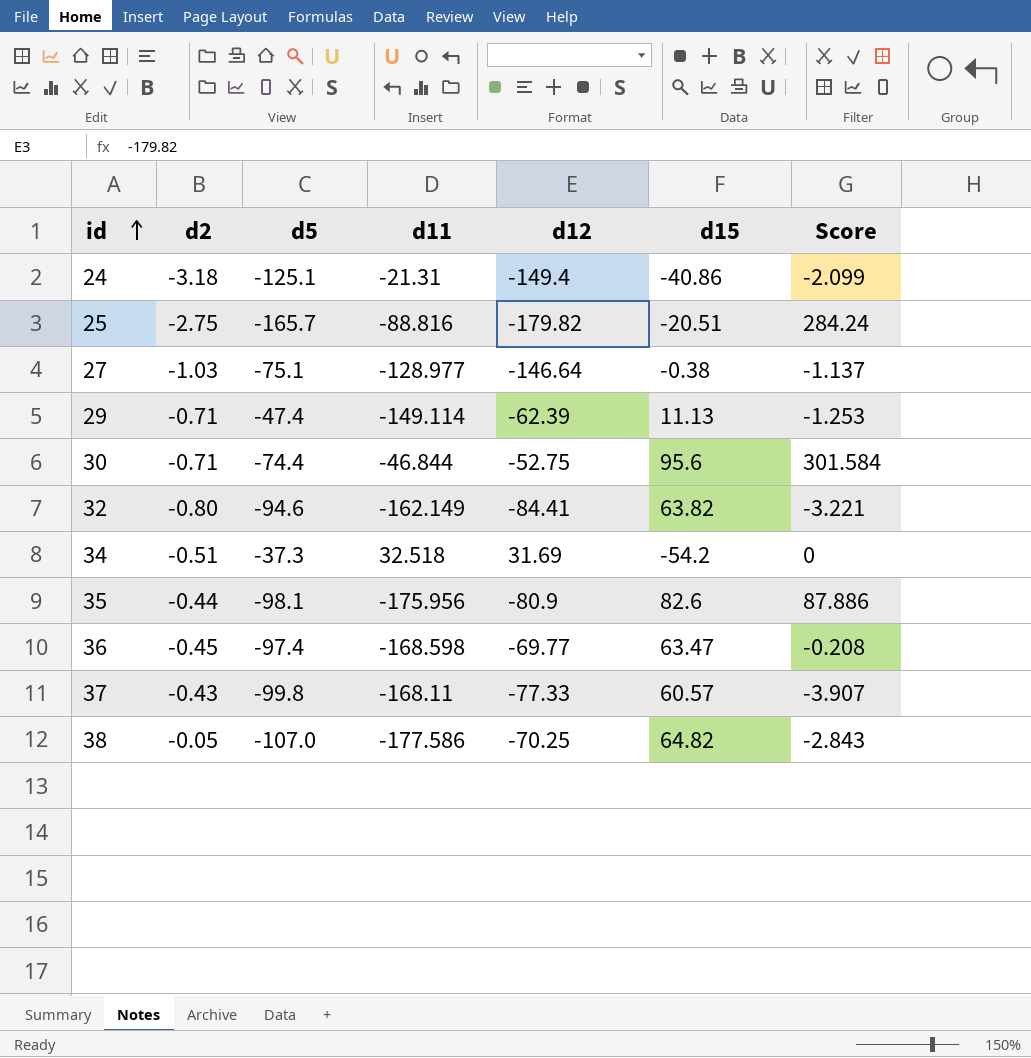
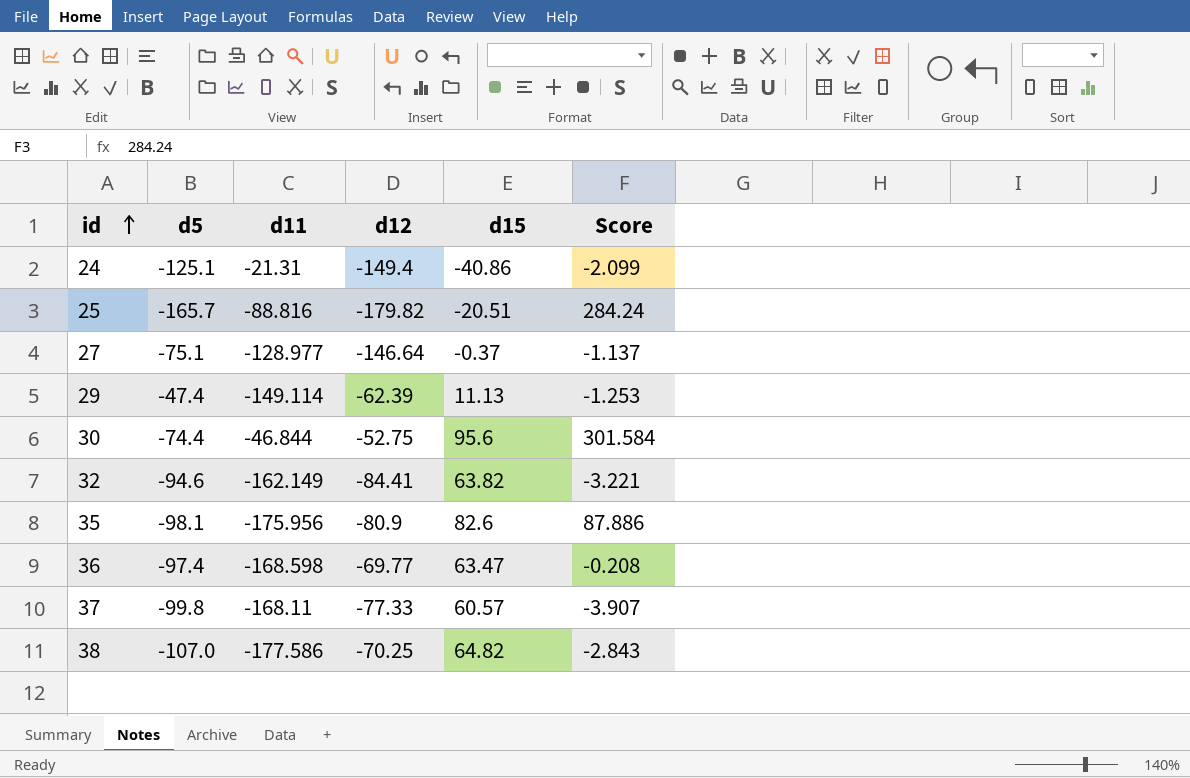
column d2 | position: 2 -> none
row 34: -0.51 | -37.3 | 32.518 | 31.69 | -54.2 | 0 -> none
27 | d15: -0.38 -> -0.37

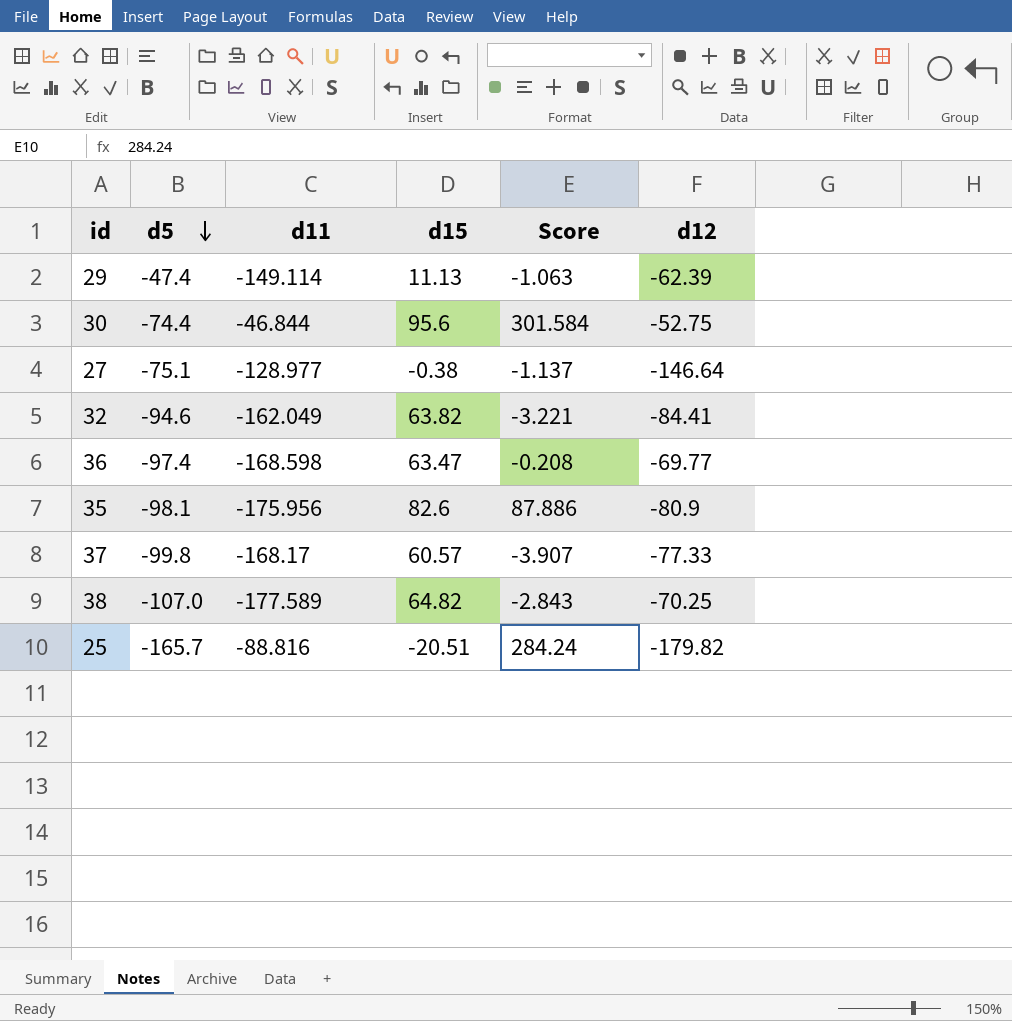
row order: id ascending -> d5 descending
column d12 | position: 4 -> 6
row 24: -125.1 | -21.31 | -149.4 | -40.86 | -2.099 -> none
29 | Score: -1.253 -> -1.063
27 | d15: -0.37 -> -0.38
32 | d11: -162.149 -> -162.049
37 | d11: -168.11 -> -168.17
38 | d11: -177.586 -> -177.589

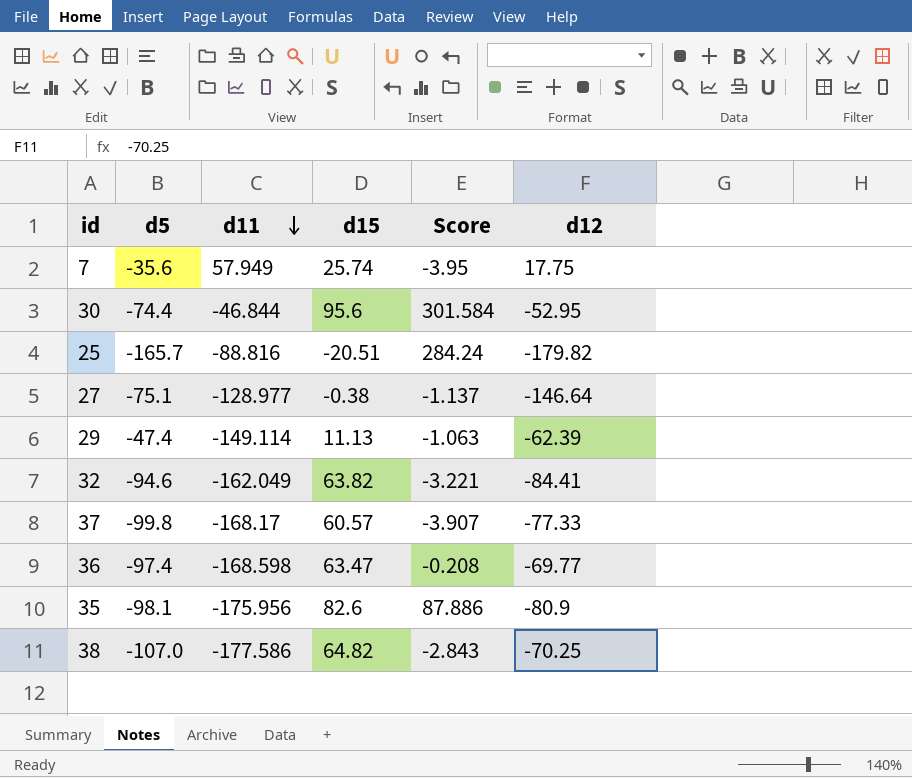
row order: d5 descending -> d11 descending
row 7: none -> -35.6 | 57.949 | 25.74 | -3.95 | 17.75
30 | d12: -52.75 -> -52.95
38 | d11: -177.589 -> -177.586

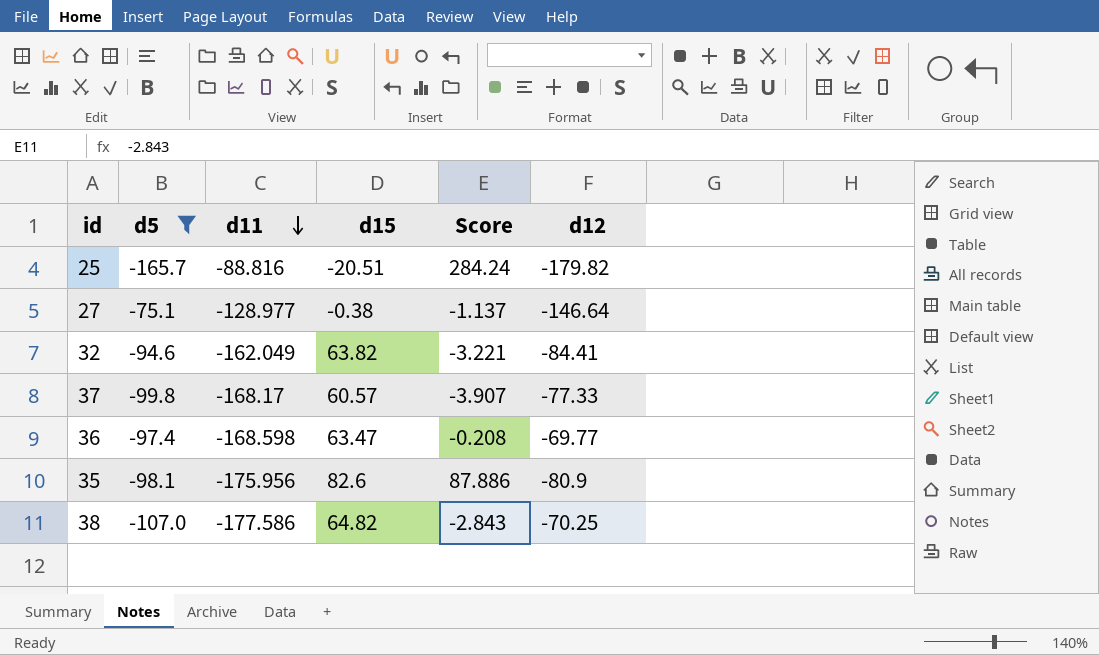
filter: none -> d5 <= -75.1

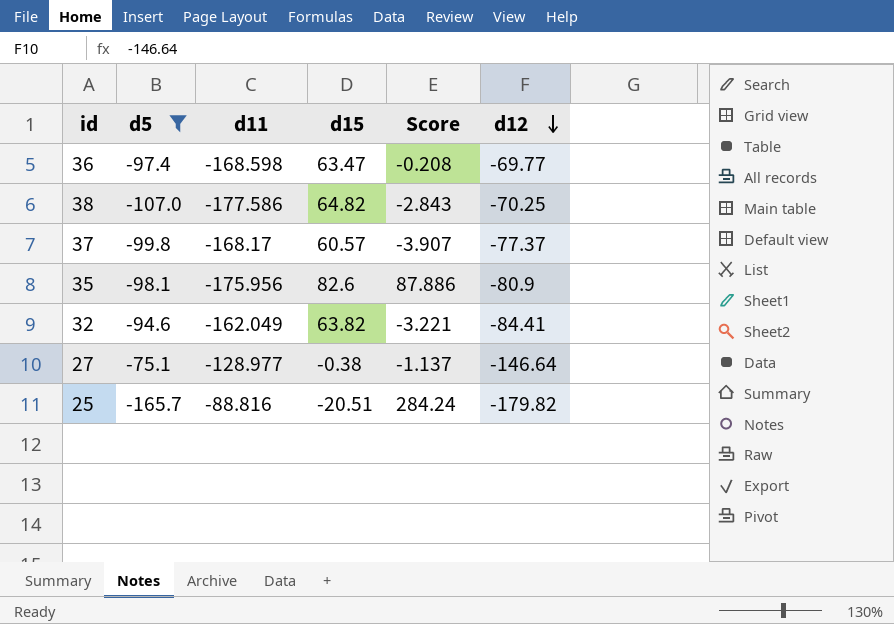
row order: d11 descending -> d12 descending
37 | d12: -77.33 -> -77.37

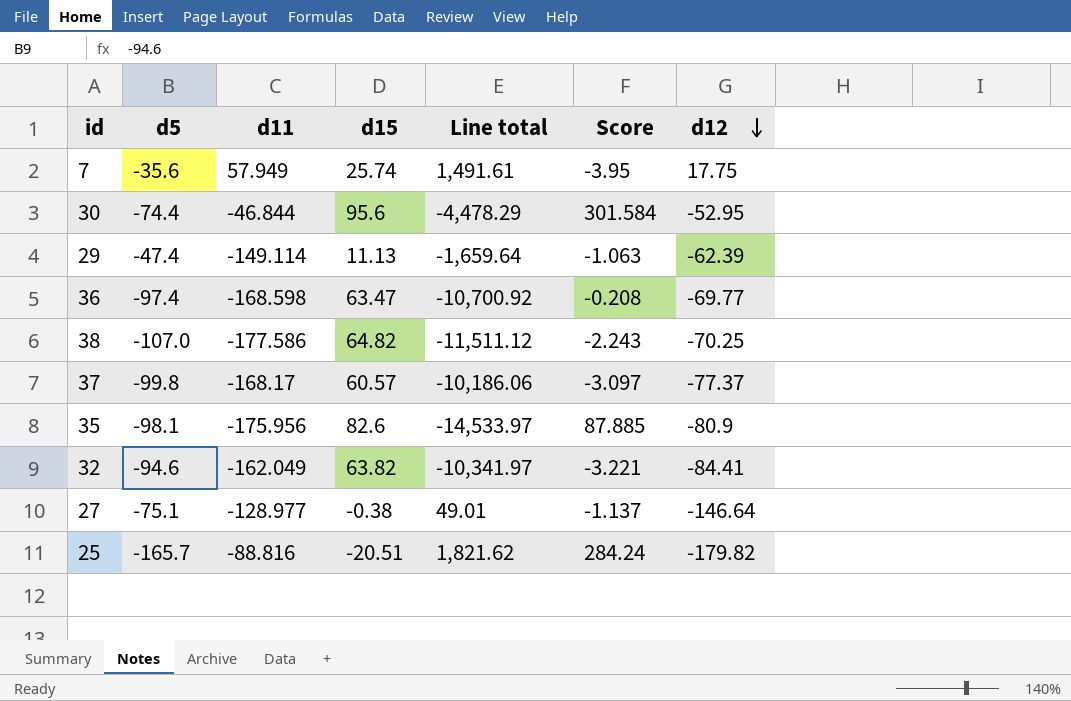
filter: d5 <= -75.1 -> none
column Line total | formula: none -> [d11] * [d15]
38 | Score: -2.843 -> -2.243
37 | Score: -3.907 -> -3.097
35 | Score: 87.886 -> 87.885

